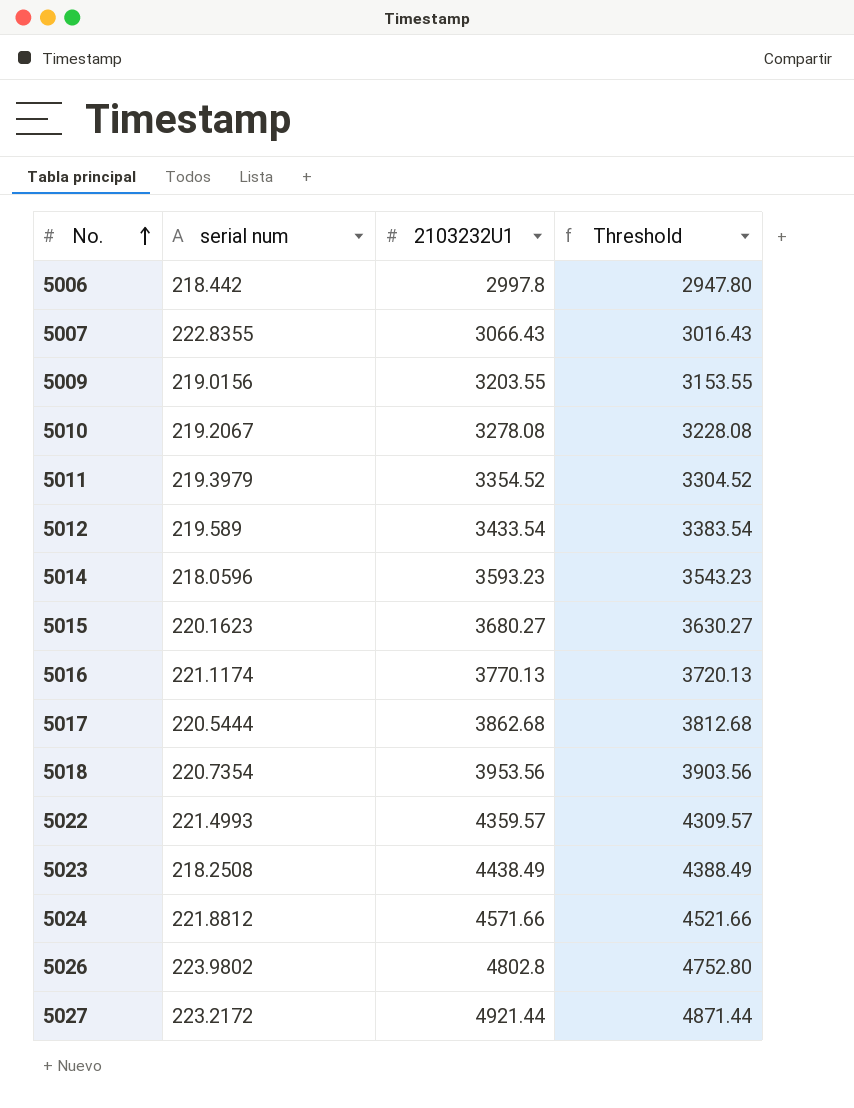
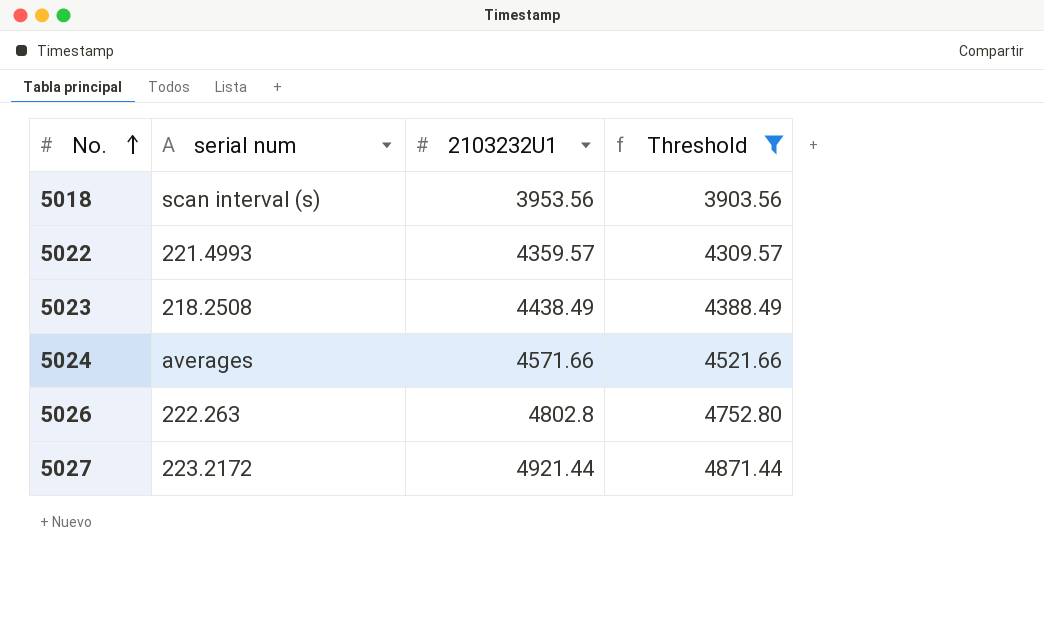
filter: none -> Threshold >= 3903.56
5018 | serial num: 220.7354 -> scan interval (s)
5024 | serial num: 221.8812 -> averages
5026 | serial num: 223.9802 -> 222.263

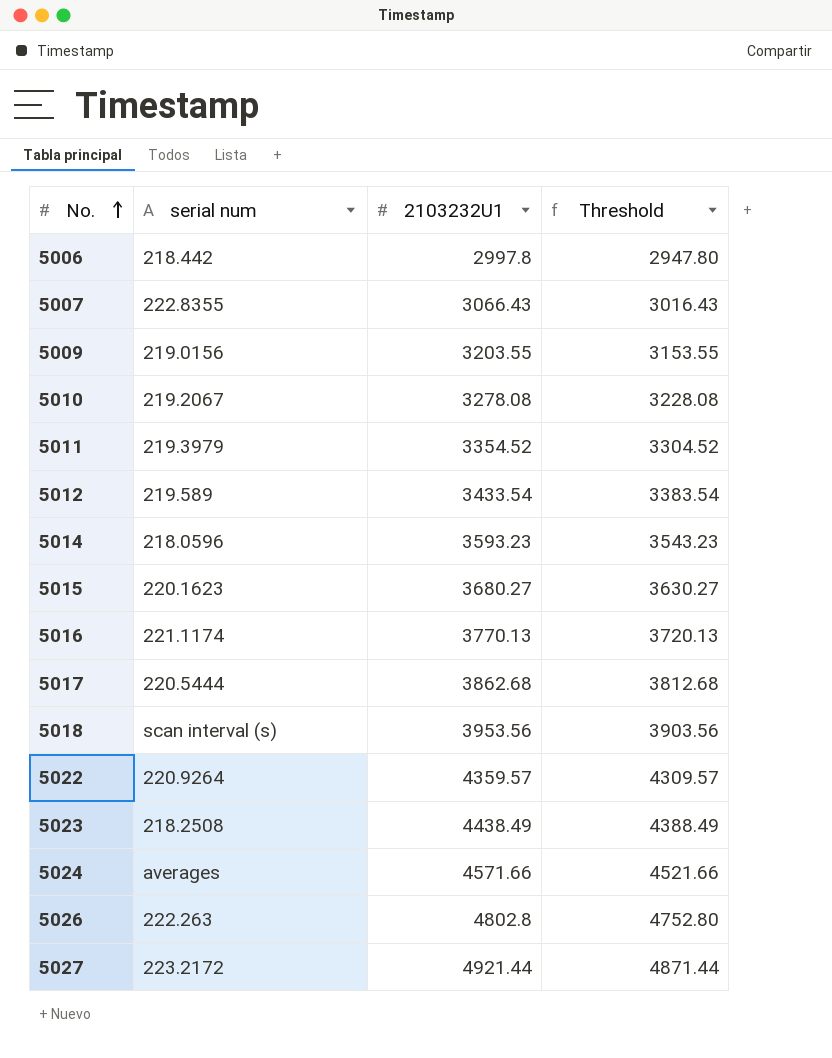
filter: Threshold >= 3903.56 -> none
5022 | serial num: 221.4993 -> 220.9264

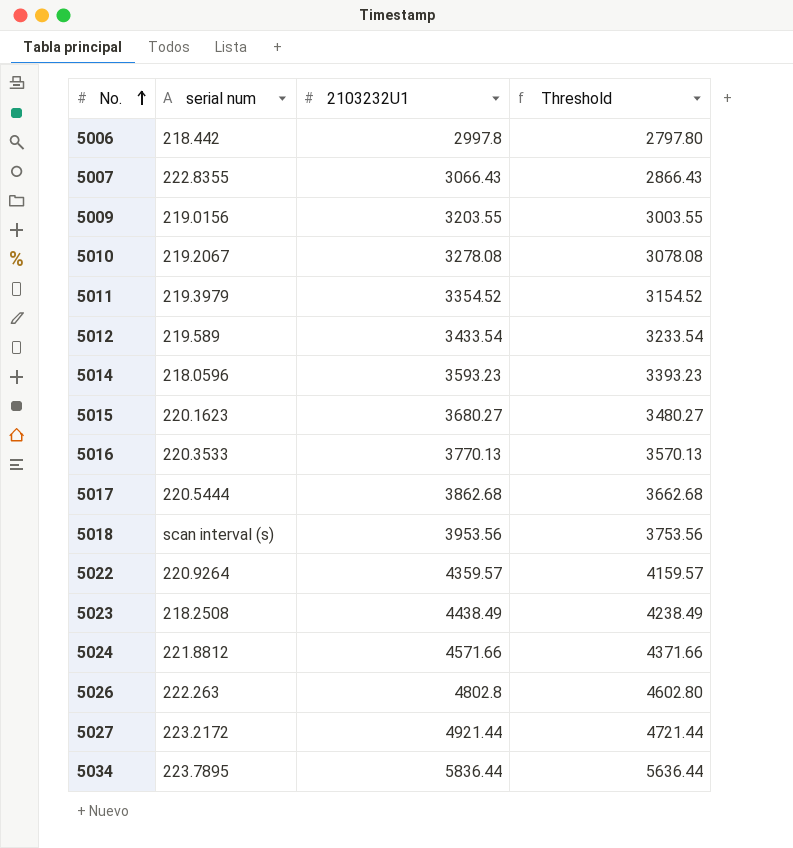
column Threshold | formula: [2103232U1] - 50 -> [2103232U1] - 200
5016 | serial num: 221.1174 -> 220.3533
5024 | serial num: averages -> 221.8812
row 5034: none -> 223.7895 | 5836.44 | 5636.44

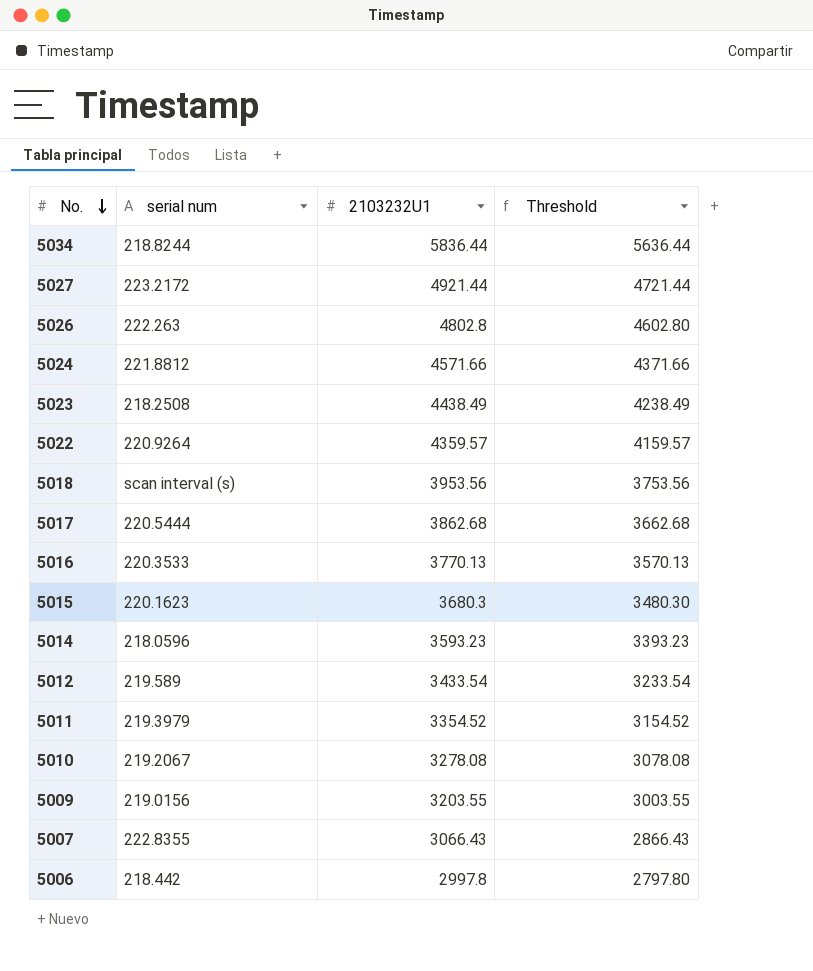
row order: No. ascending -> No. descending
5034 | serial num: 223.7895 -> 218.8244
5015 | 2103232U1: 3680.27 -> 3680.3
5015 | Threshold: 3480.27 -> 3480.30

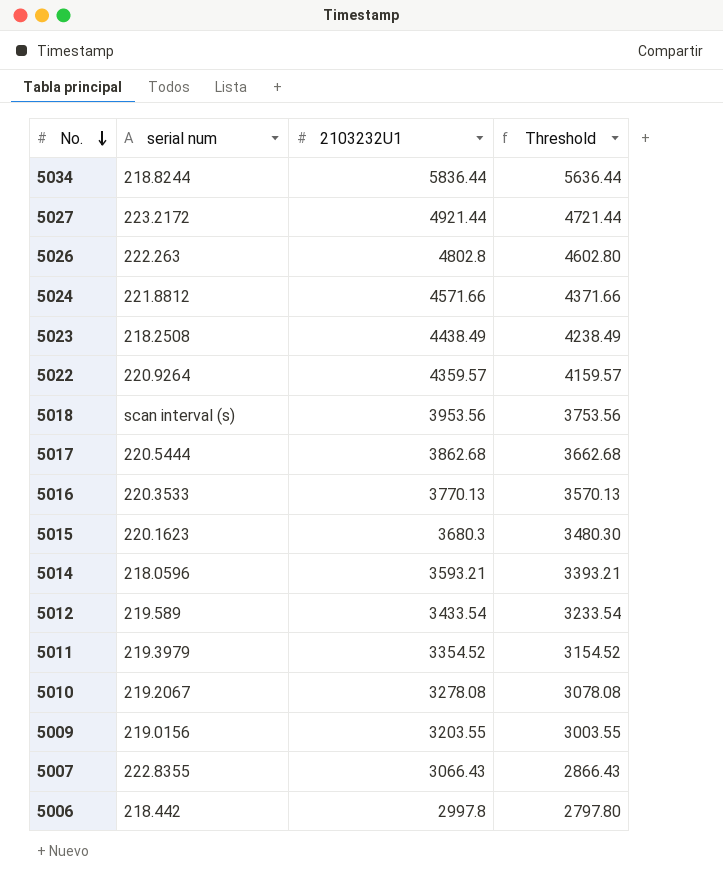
5014 | 2103232U1: 3593.23 -> 3593.21
5014 | Threshold: 3393.23 -> 3393.21

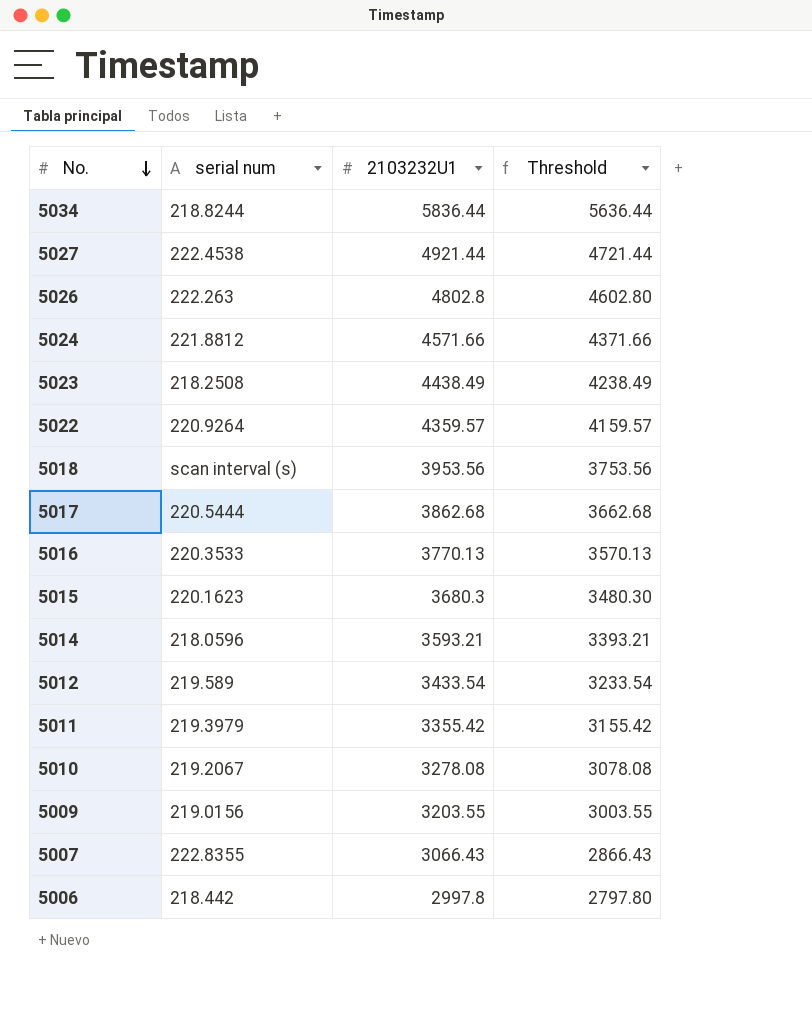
5027 | serial num: 223.2172 -> 222.4538
5011 | 2103232U1: 3354.52 -> 3355.42
5011 | Threshold: 3154.52 -> 3155.42

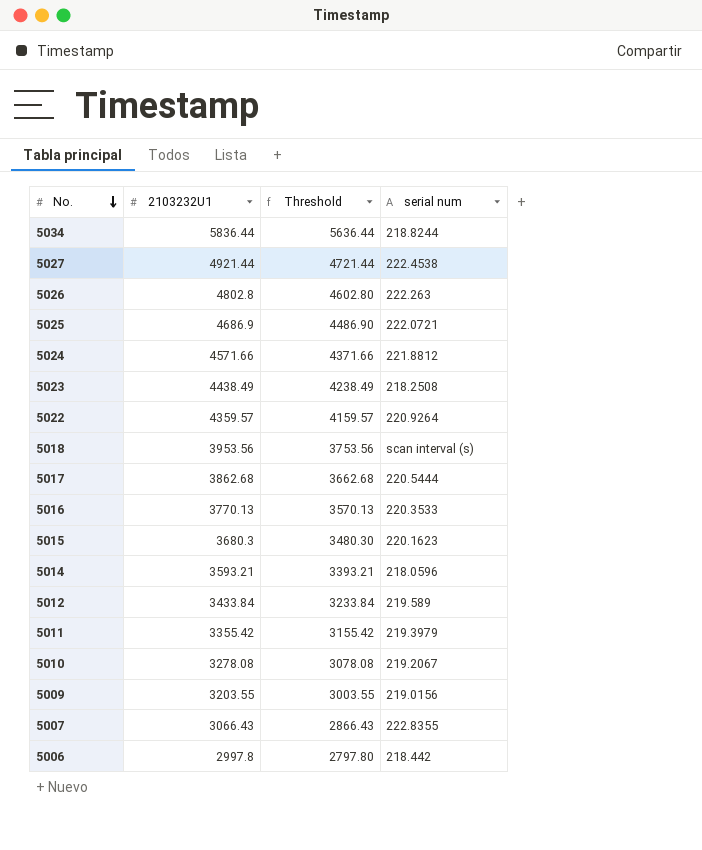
column serial num | position: 2 -> 4
row 5025: none -> 4686.9 | 4486.90 | 222.0721
5012 | 2103232U1: 3433.54 -> 3433.84
5012 | Threshold: 3233.54 -> 3233.84

